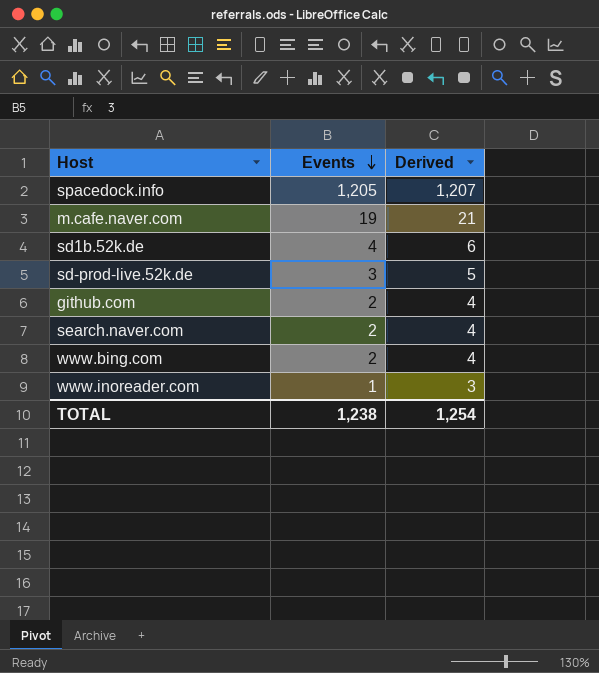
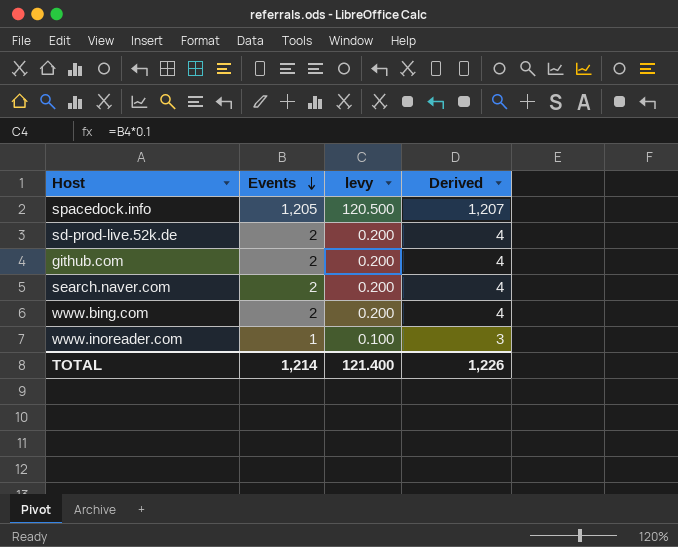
column levy | formula: none -> [Events] * 0.1
row m.cafe.naver.com: 19 | 21 -> none
row sd1b.52k.de: 4 | 6 -> none
sd-prod-live.52k.de | Events: 3 -> 2
sd-prod-live.52k.de | Derived: 5 -> 4
TOTAL | Events: 1,238 -> 1,214
TOTAL | Derived: 1,254 -> 1,226

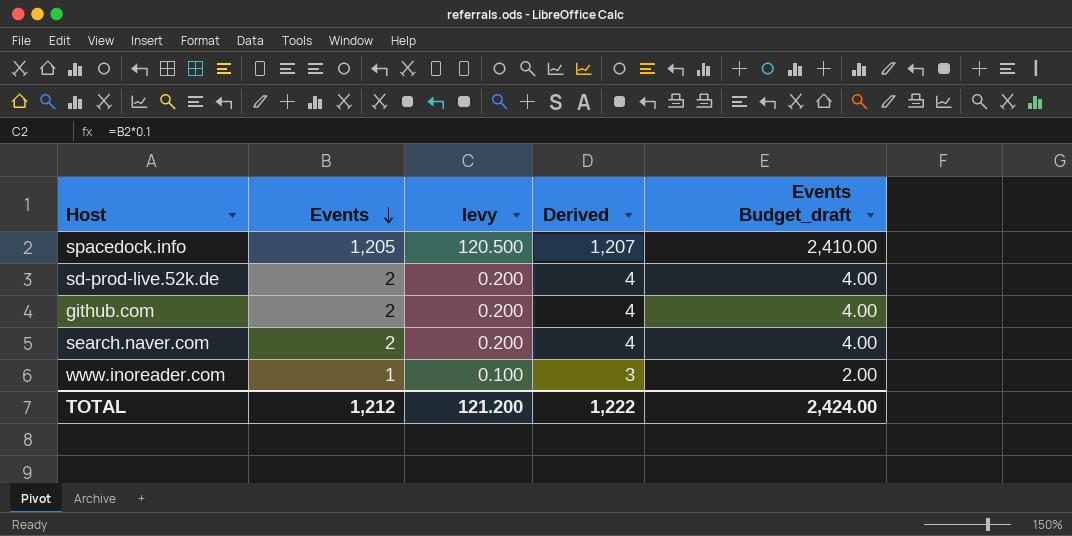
column Events Budget_draft | formula: none -> [Events] * 2
row www.bing.com: 2 | 0.200 | 4 -> none
TOTAL | Events: 1,214 -> 1,212
TOTAL | levy: 121.400 -> 121.200
TOTAL | Derived: 1,226 -> 1,222

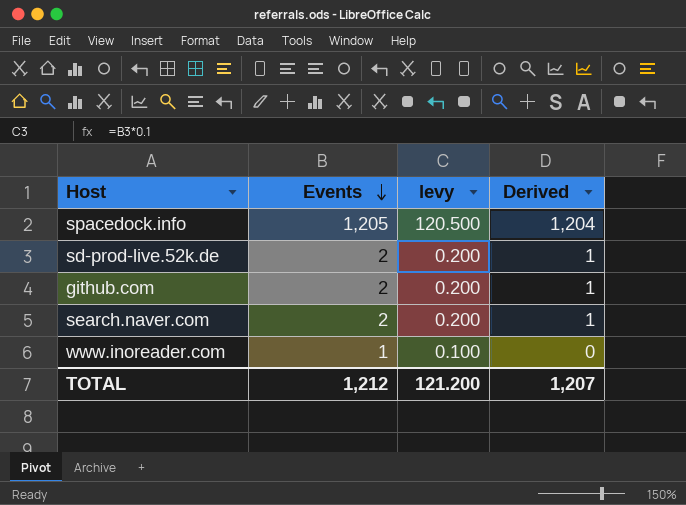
column Events Budget_draft | formula: [Events] * 2 -> none
column Derived | formula: [Events] + 2 -> [Events] - 1
TOTAL | Derived: 1,222 -> 1,207

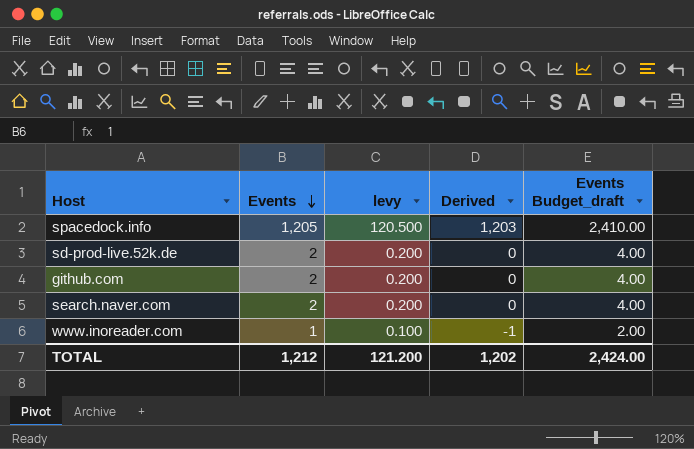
column Derived | formula: [Events] - 1 -> [Events] - 2
column Events Budget_draft | formula: none -> [Events] * 2
TOTAL | Derived: 1,207 -> 1,202

